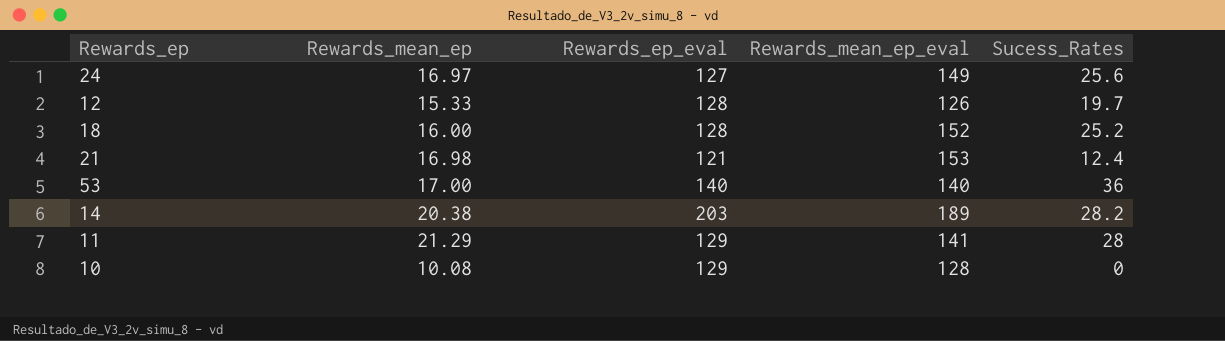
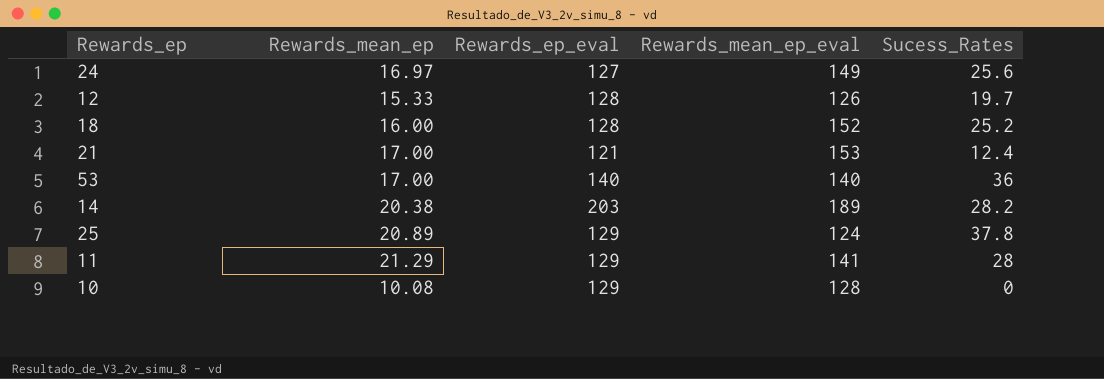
21 | Rewards_mean_ep: 16.98 -> 17.00
row 25: none -> 20.89 | 129 | 124 | 37.8

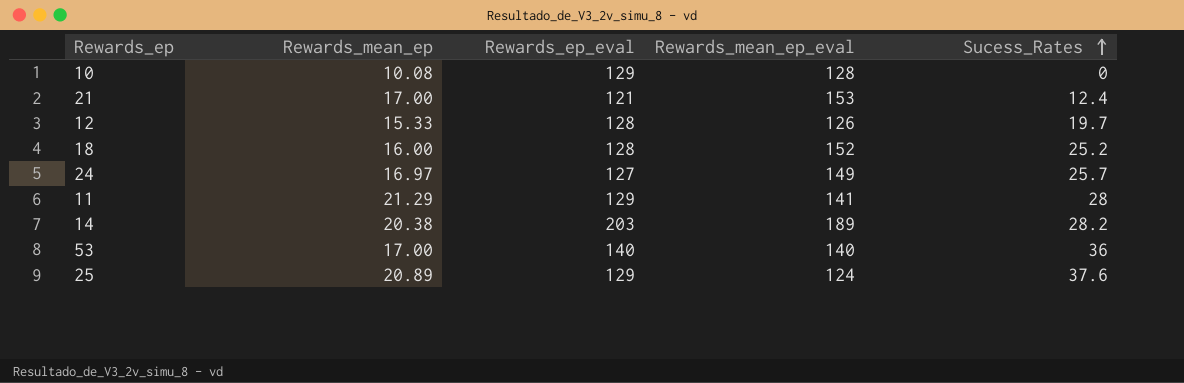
row order: none -> Sucess_Rates ascending
24 | Sucess_Rates: 25.6 -> 25.7
25 | Sucess_Rates: 37.8 -> 37.6

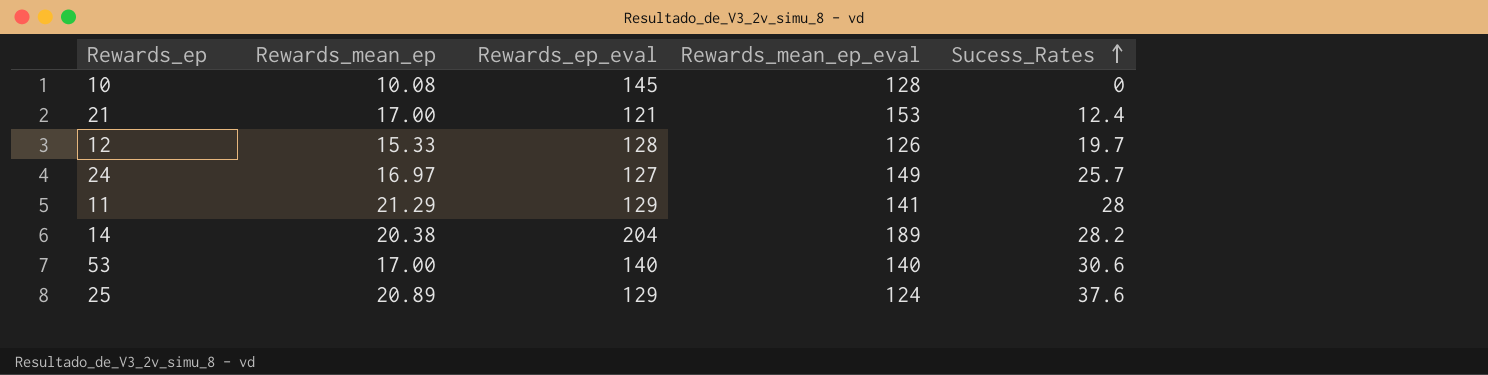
row 18: 16.00 | 128 | 152 | 25.2 -> none
10 | Rewards_ep_eval: 129 -> 145
14 | Rewards_ep_eval: 203 -> 204
53 | Sucess_Rates: 36 -> 30.6

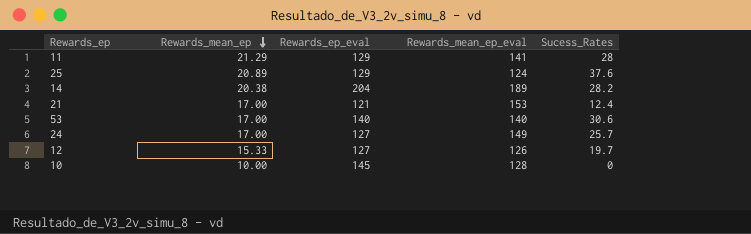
row order: Sucess_Rates ascending -> Rewards_mean_ep descending
24 | Rewards_mean_ep: 16.97 -> 17.00
12 | Rewards_ep_eval: 128 -> 127
10 | Rewards_mean_ep: 10.08 -> 10.00

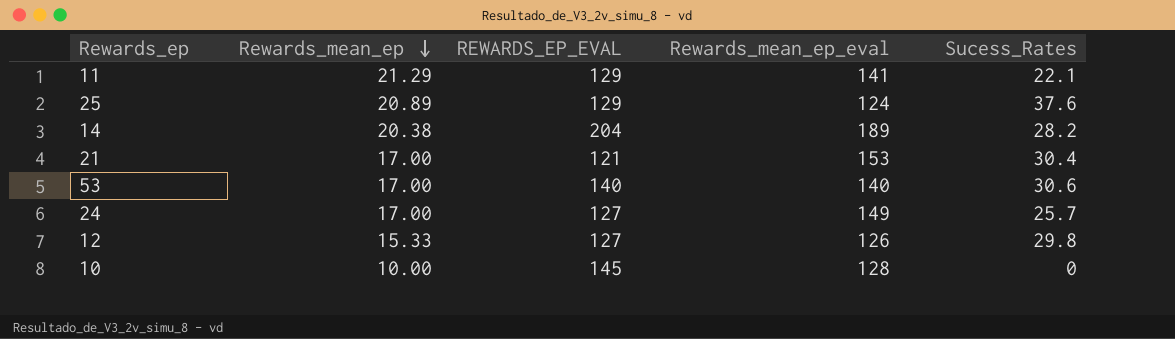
column name: Rewards_ep_eval -> REWARDS_EP_EVAL
11 | Sucess_Rates: 28 -> 22.1
21 | Sucess_Rates: 12.4 -> 30.4
12 | Sucess_Rates: 19.7 -> 29.8

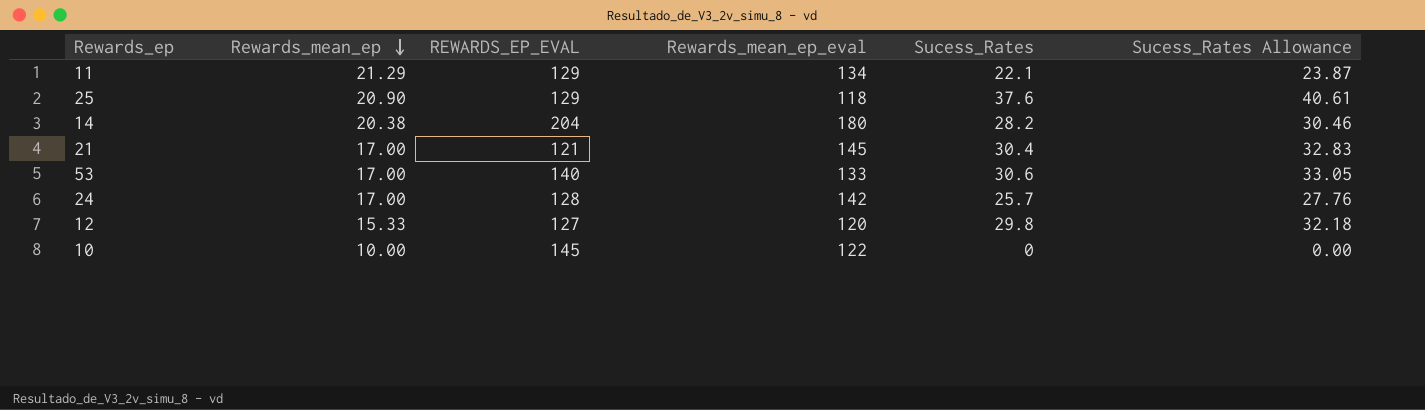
column Sucess_Rates Allowance | formula: none -> [Sucess_Rates] * 1.08
11 | Rewards_mean_ep_eval: 141 -> 134
25 | Rewards_mean_ep: 20.89 -> 20.90
25 | Rewards_mean_ep_eval: 124 -> 118
14 | Rewards_mean_ep_eval: 189 -> 180
21 | Rewards_mean_ep_eval: 153 -> 145
53 | Rewards_mean_ep_eval: 140 -> 133
24 | REWARDS_EP_EVAL: 127 -> 128
24 | Rewards_mean_ep_eval: 149 -> 142
12 | Rewards_mean_ep_eval: 126 -> 120
10 | Rewards_mean_ep_eval: 128 -> 122

